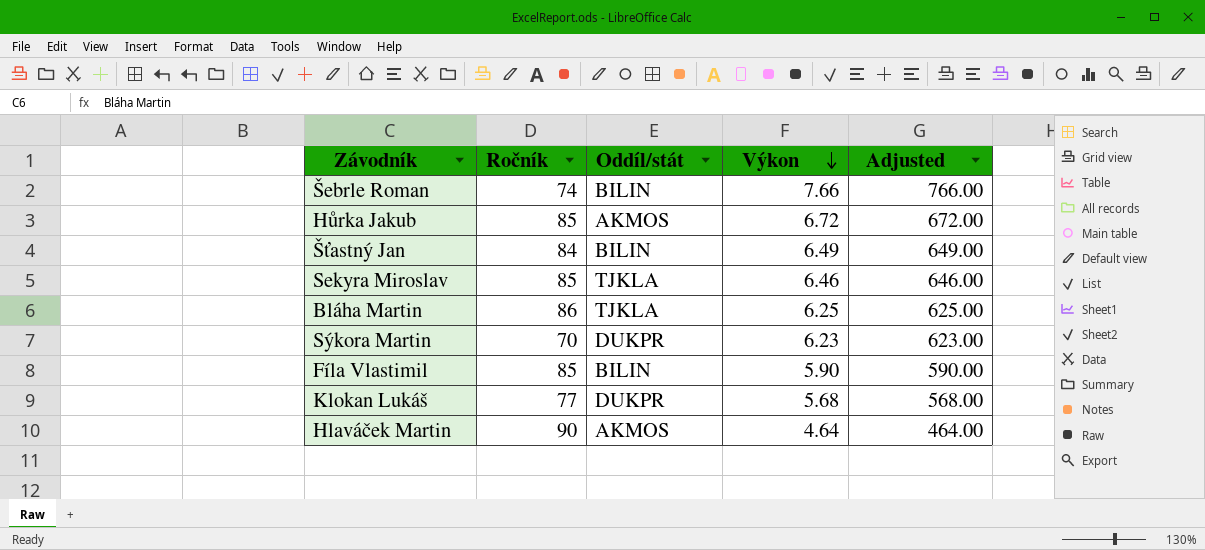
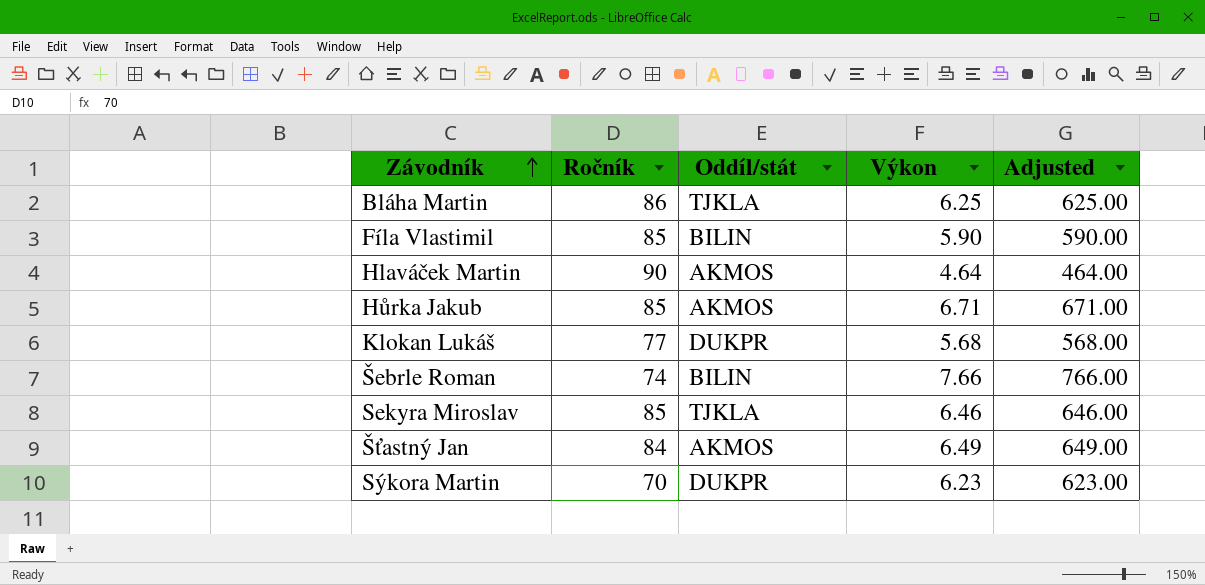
row order: Výkon descending -> Závodník ascending
Hůrka Jakub | Výkon: 6.72 -> 6.71
Hůrka Jakub | Adjusted: 672.00 -> 671.00
Šťastný Jan | Oddíl/stát: BILIN -> AKMOS

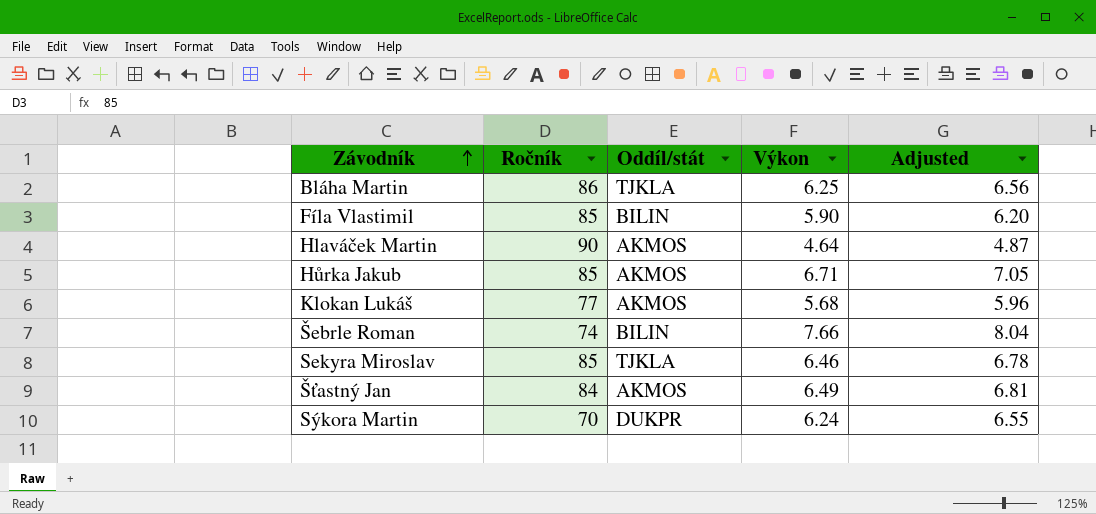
column Adjusted | formula: [Výkon] * 100 -> [Výkon] * 1.05
Klokan Lukáš | Oddíl/stát: DUKPR -> AKMOS
Sýkora Martin | Výkon: 6.23 -> 6.24

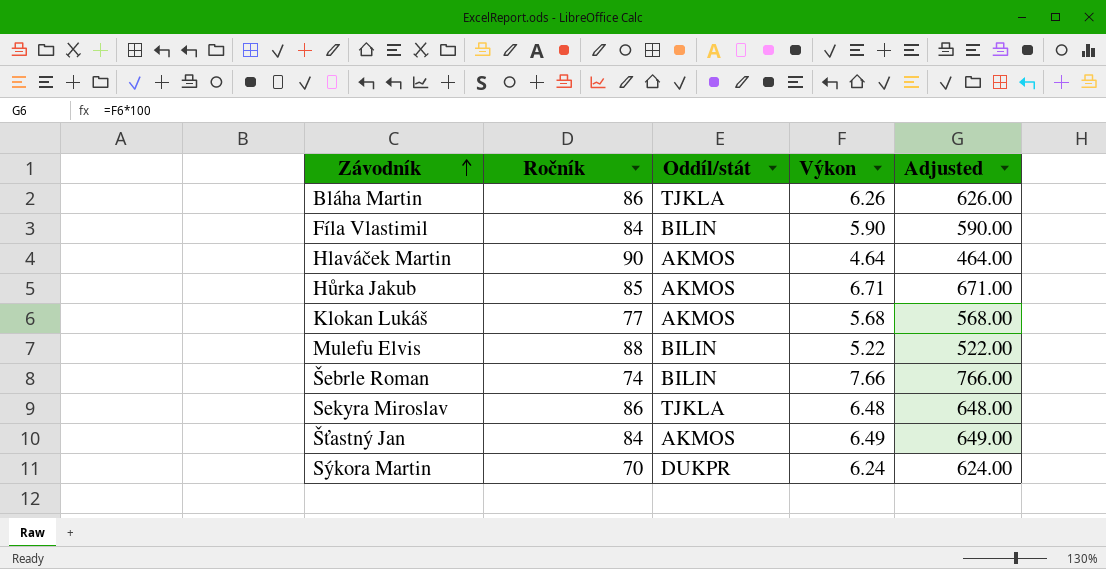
column Adjusted | formula: [Výkon] * 1.05 -> [Výkon] * 100
Bláha Martin | Výkon: 6.25 -> 6.26
Fíla Vlastimil | Ročník: 85 -> 84
row Mulefu Elvis: none -> 88 | BILIN | 5.22 | 522.00
Sekyra Miroslav | Ročník: 85 -> 86
Sekyra Miroslav | Výkon: 6.46 -> 6.48

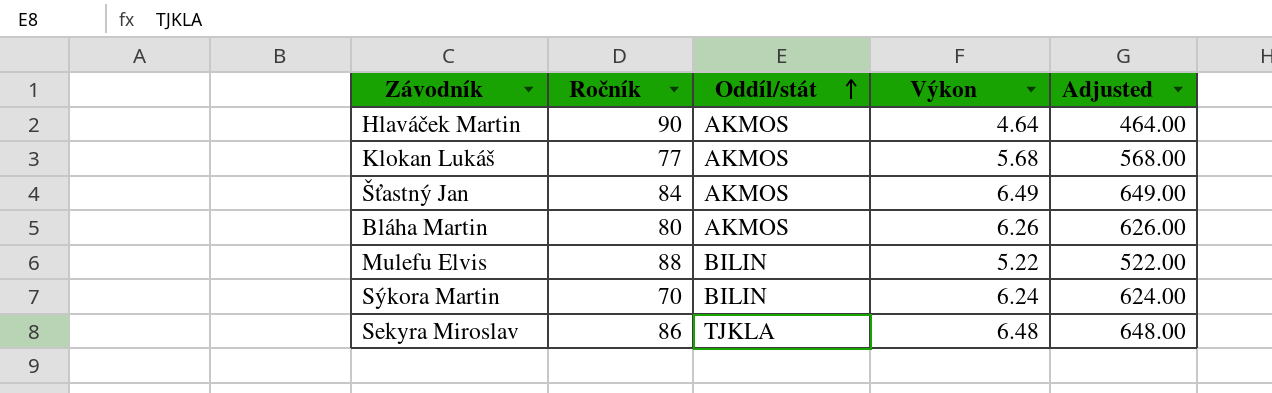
row order: Závodník ascending -> Oddíl/stát ascending
row Fíla Vlastimil: 84 | BILIN | 5.90 | 590.00 -> none
row Hůrka Jakub: 85 | AKMOS | 6.71 | 671.00 -> none
row Šebrle Roman: 74 | BILIN | 7.66 | 766.00 -> none
Bláha Martin | Ročník: 86 -> 80
Bláha Martin | Oddíl/stát: TJKLA -> AKMOS
Sýkora Martin | Oddíl/stát: DUKPR -> BILIN

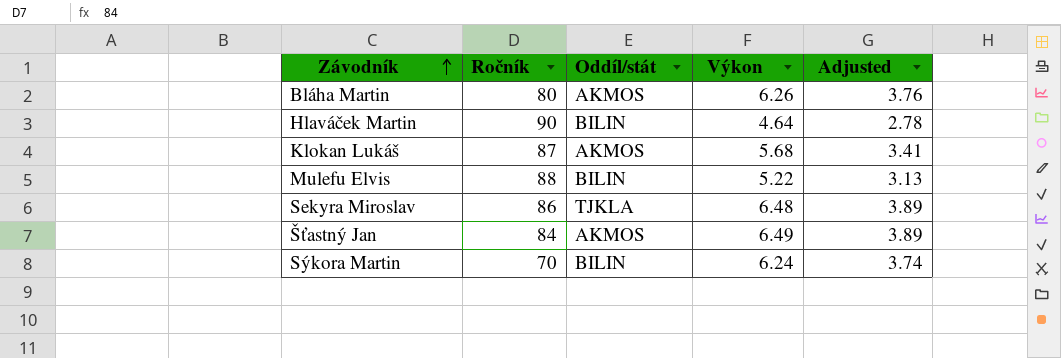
row order: Oddíl/stát ascending -> Závodník ascending
column Adjusted | formula: [Výkon] * 100 -> [Výkon] * 0.6
Hlaváček Martin | Oddíl/stát: AKMOS -> BILIN
Klokan Lukáš | Ročník: 77 -> 87

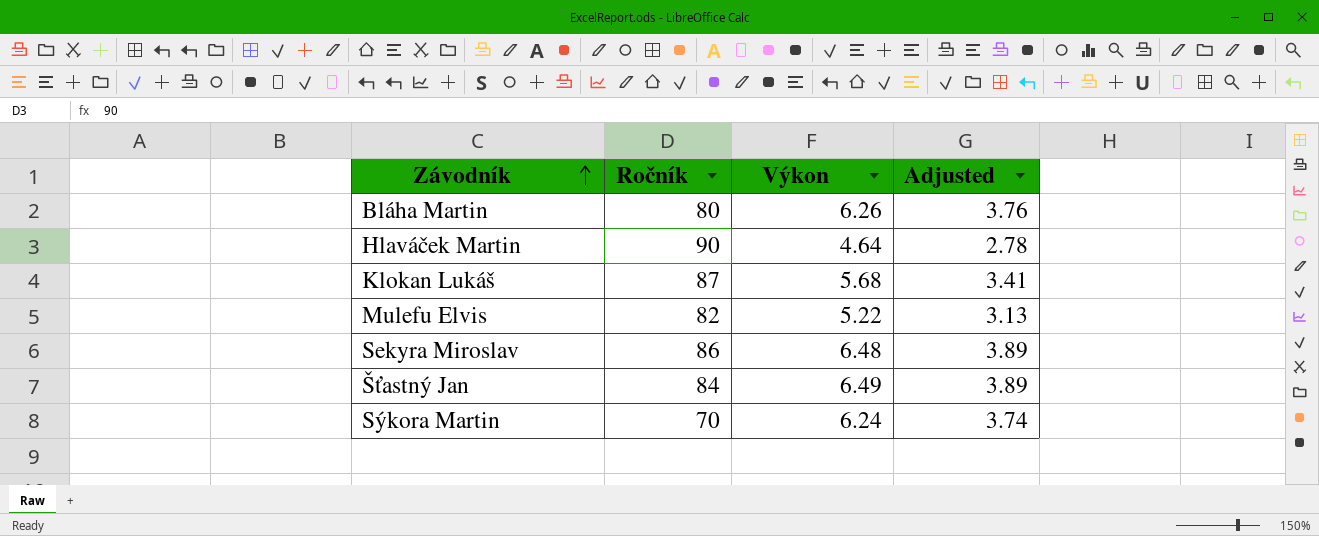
column Oddíl/stát | position: 3 -> none
Mulefu Elvis | Ročník: 88 -> 82

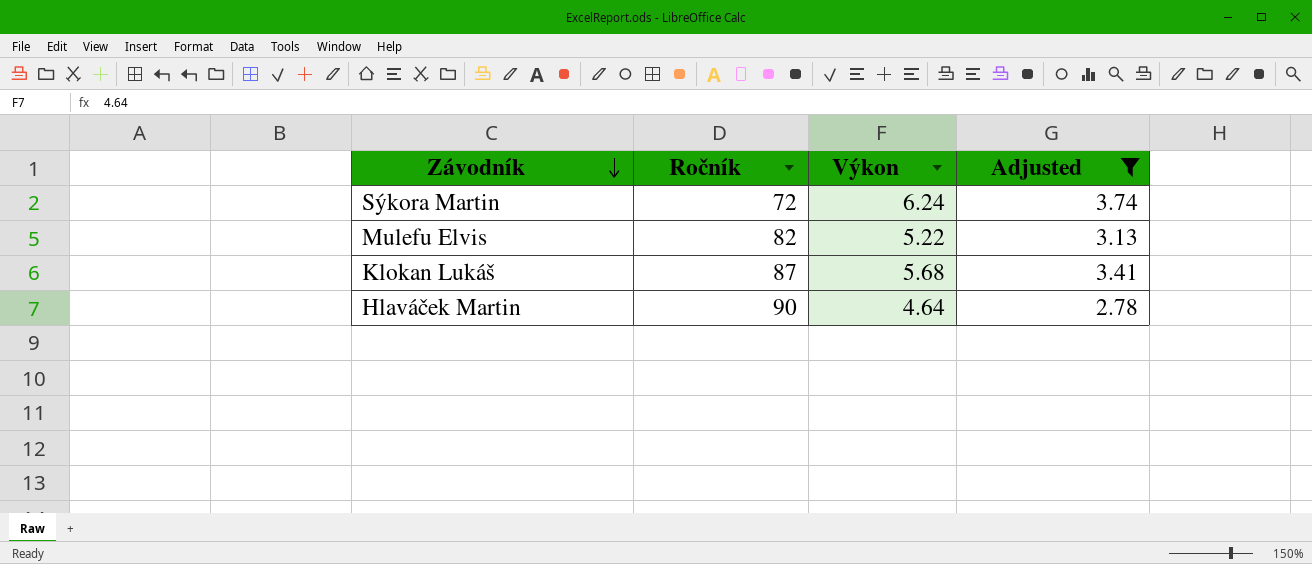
filter: none -> Adjusted <= 3.74
row order: Závodník ascending -> Závodník descending
Sýkora Martin | Ročník: 70 -> 72

